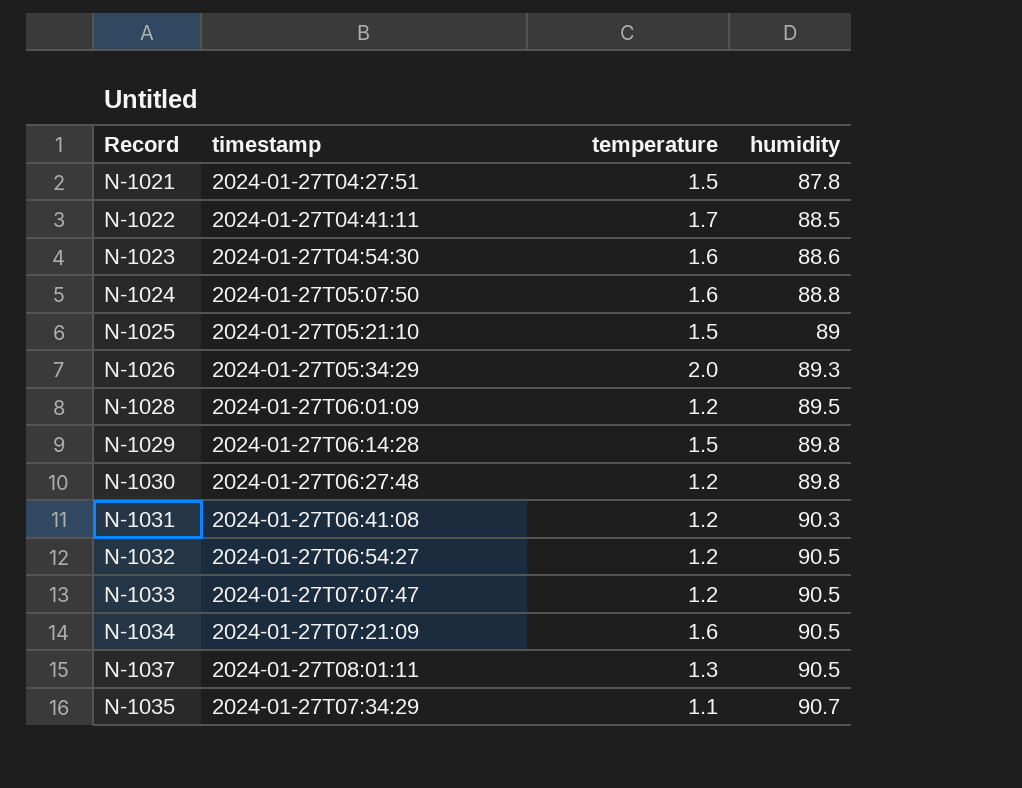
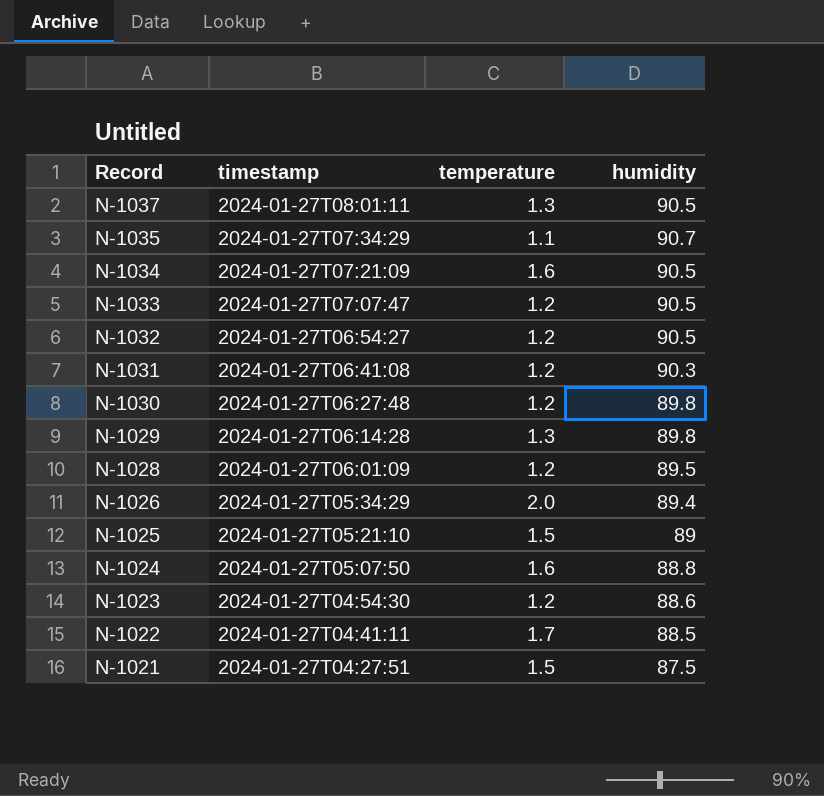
row order: humidity ascending -> Record descending
N-1029 | temperature: 1.5 -> 1.3
N-1026 | humidity: 89.3 -> 89.4
N-1023 | temperature: 1.6 -> 1.2
N-1021 | humidity: 87.8 -> 87.5

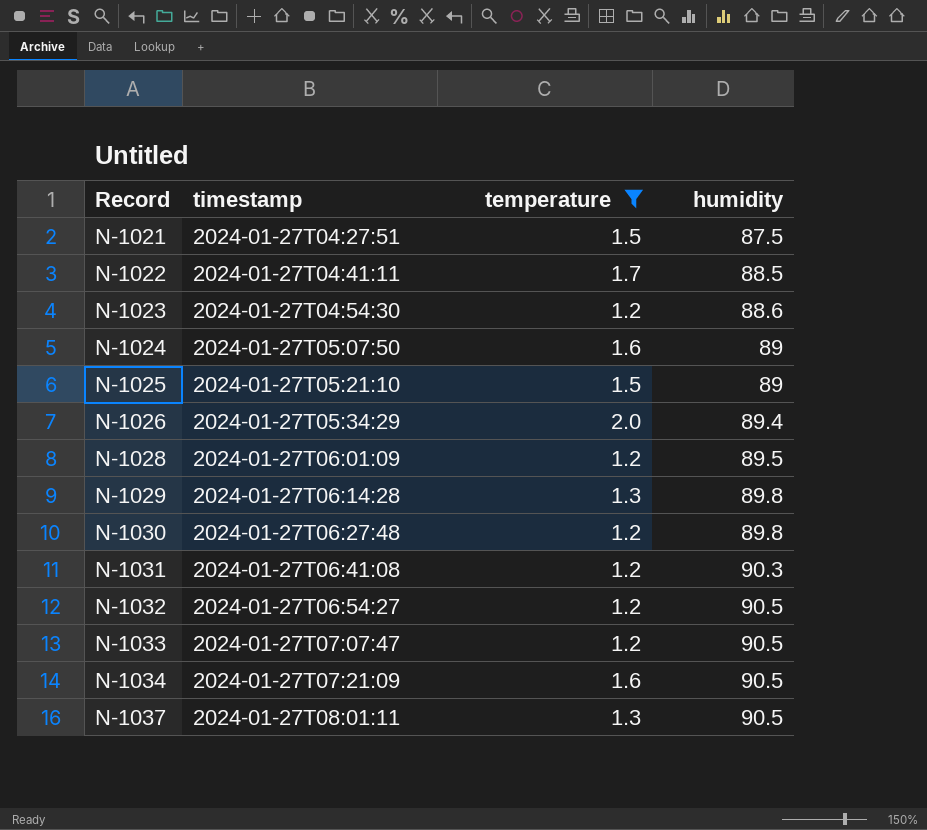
filter: none -> temperature != 1.1
row order: Record descending -> Record ascending
N-1024 | humidity: 88.8 -> 89

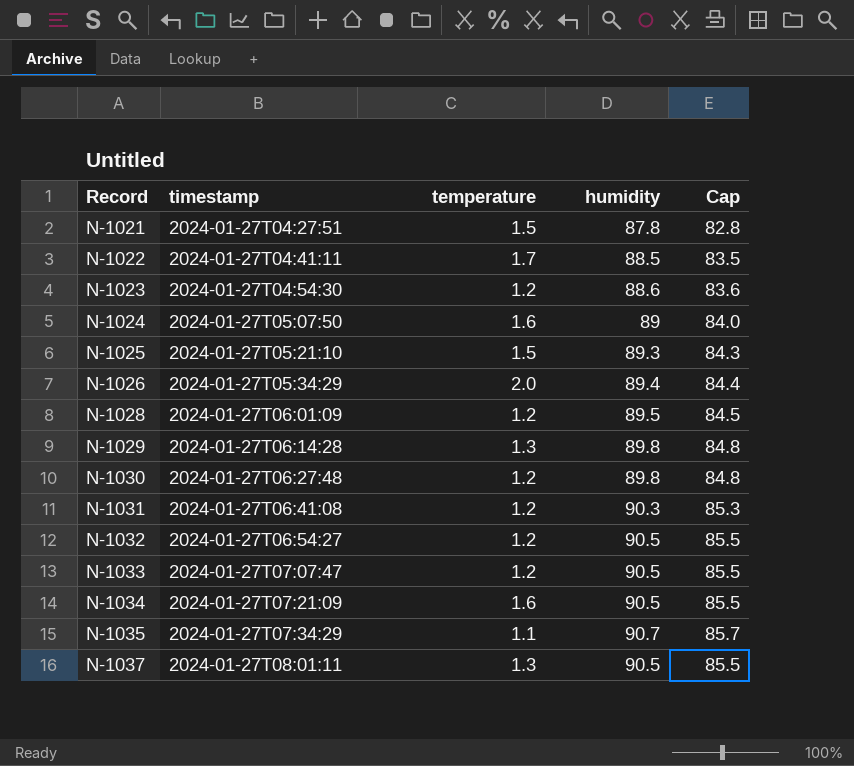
filter: temperature != 1.1 -> none
column Cap | formula: none -> [humidity] - 5
N-1021 | humidity: 87.5 -> 87.8
N-1025 | humidity: 89 -> 89.3

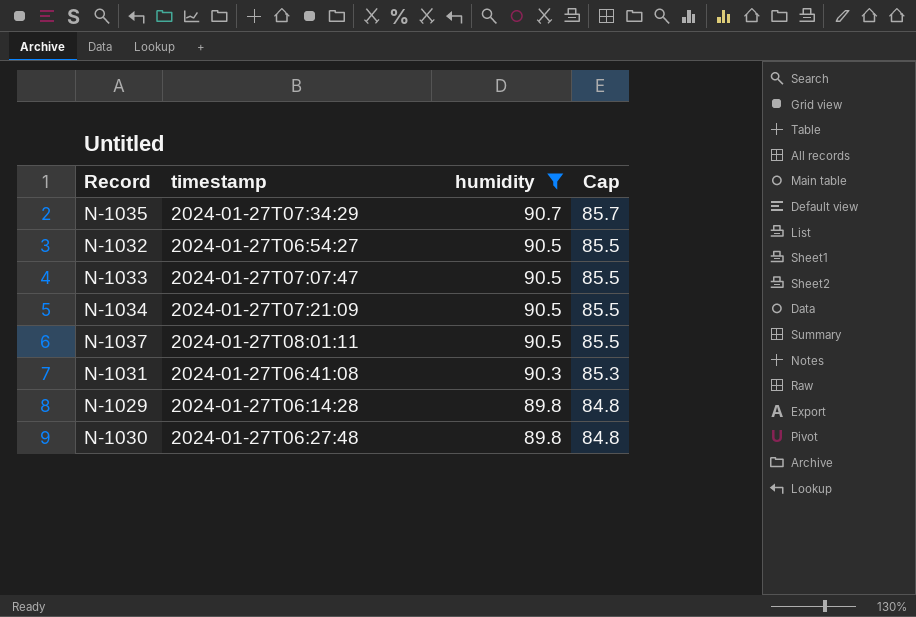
filter: none -> humidity >= 89.8
row order: Record ascending -> humidity descending
column temperature | position: 3 -> none

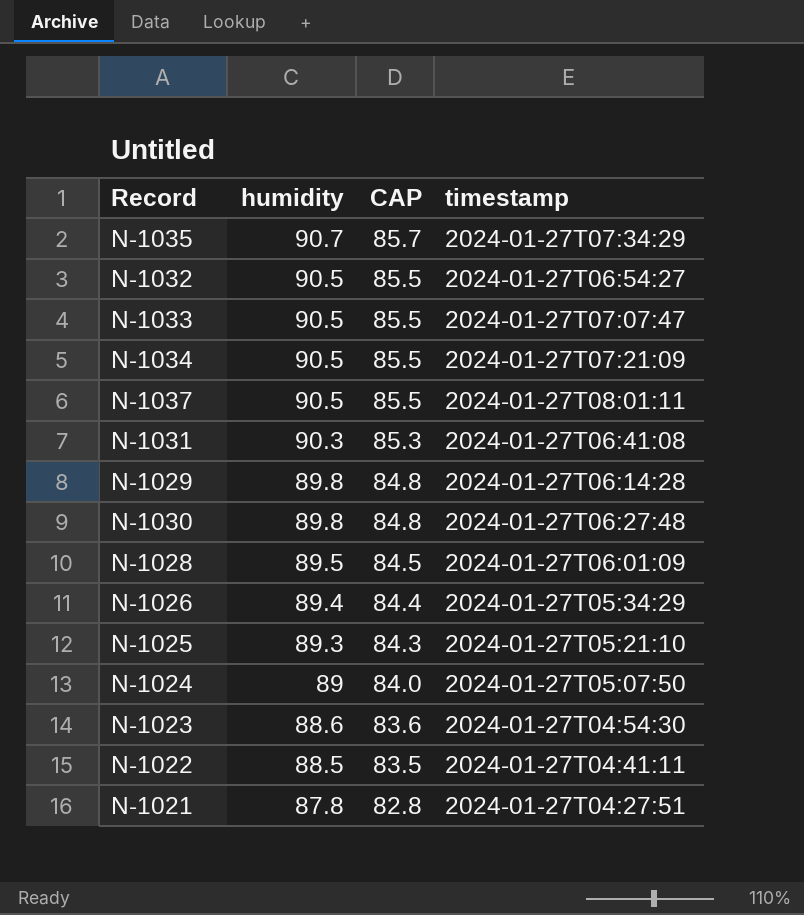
filter: humidity >= 89.8 -> none
column name: Cap -> CAP
column timestamp | position: 2 -> 4

